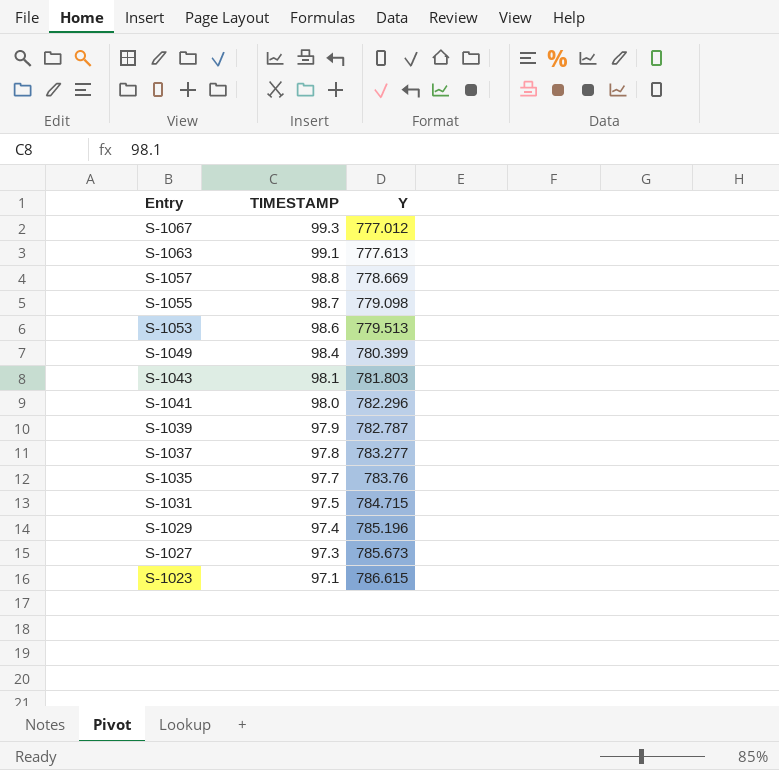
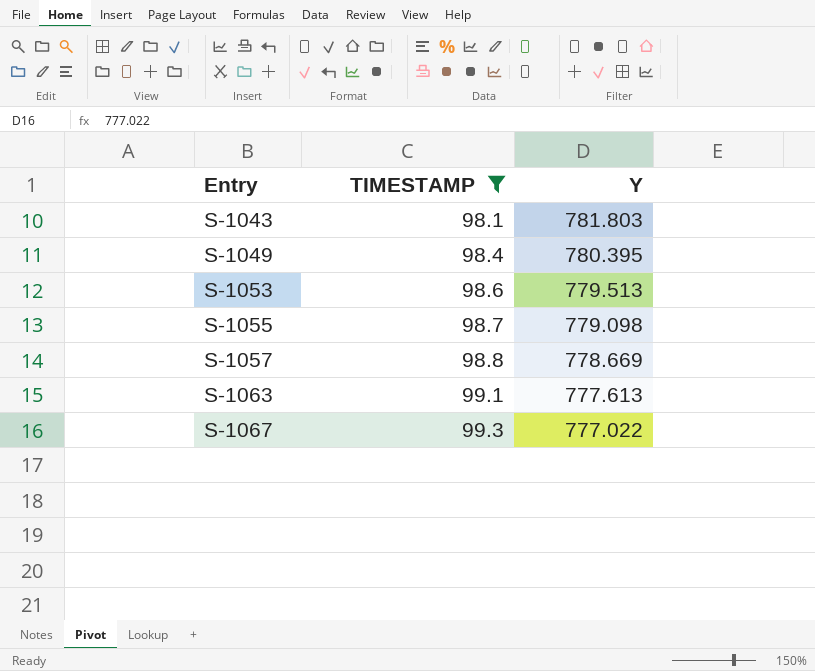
filter: none -> TIMESTAMP >= 98.1
row order: Entry descending -> Entry ascending
S-1049 | Y: 780.399 -> 780.395
S-1067 | Y: 777.012 -> 777.022

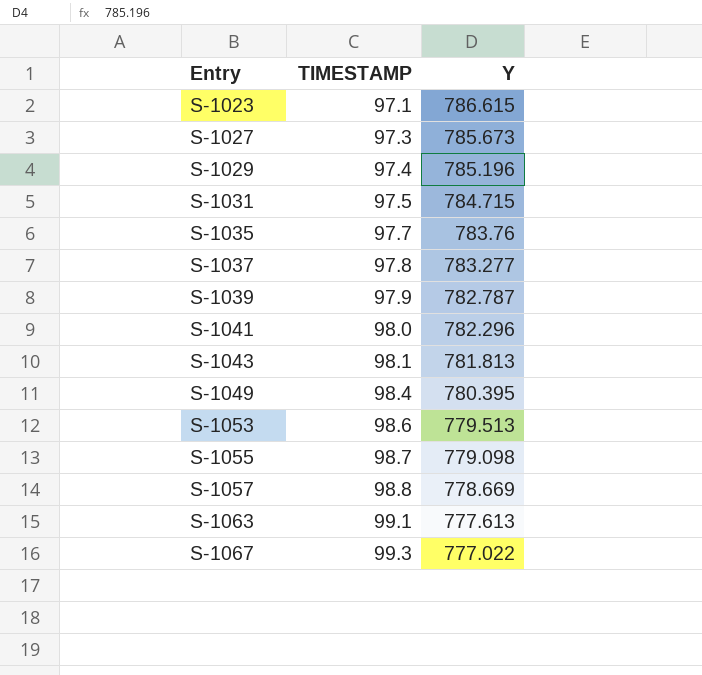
filter: TIMESTAMP >= 98.1 -> none
S-1043 | Y: 781.803 -> 781.813

